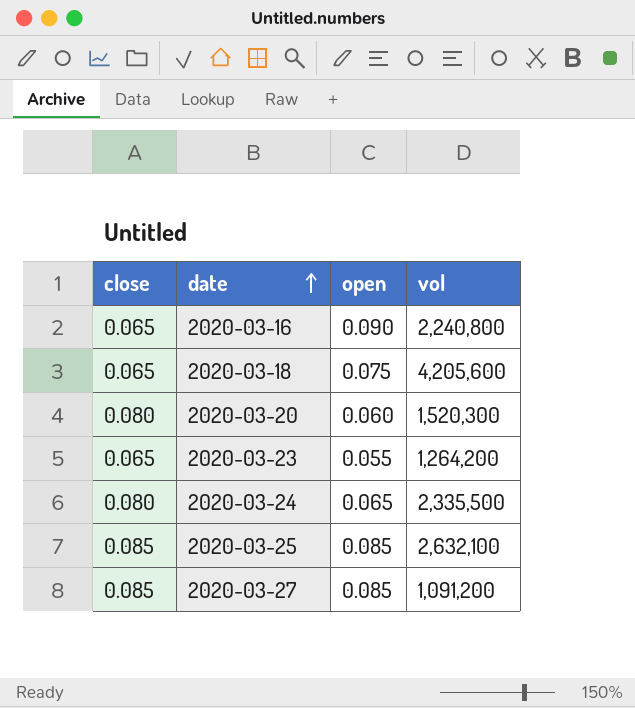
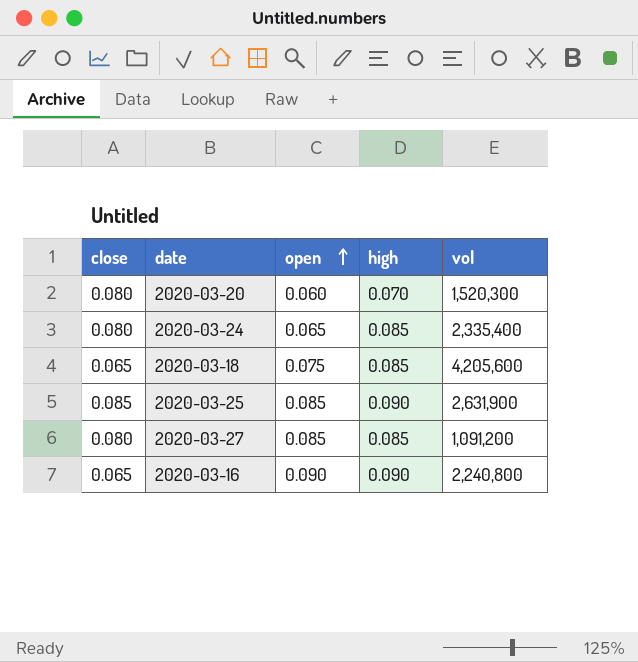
row order: date ascending -> open ascending
column high | position: none -> 4
row 2020-03-23: 0.065 | 0.055 | 1,264,200 -> none
2020-03-24 | vol: 2,335,500 -> 2,335,400
2020-03-25 | vol: 2,632,100 -> 2,631,900
2020-03-27 | close: 0.085 -> 0.080

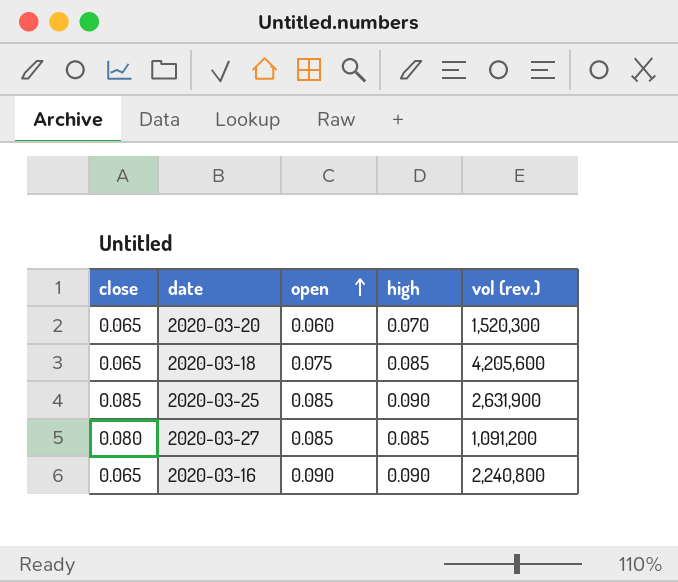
column name: vol -> vol (rev.)
row 2020-03-24: 0.080 | 0.065 | 0.085 | 2,335,400 -> none
2020-03-20 | close: 0.080 -> 0.065

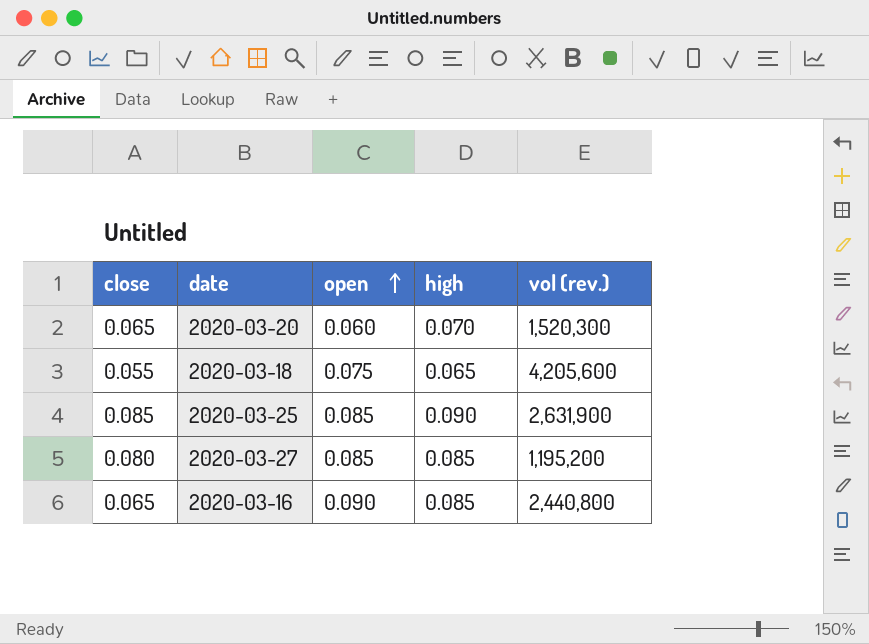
2020-03-18 | close: 0.065 -> 0.055
2020-03-18 | high: 0.085 -> 0.065
2020-03-27 | vol (rev.): 1,091,200 -> 1,195,200
2020-03-16 | high: 0.090 -> 0.085
2020-03-16 | vol (rev.): 2,240,800 -> 2,440,800

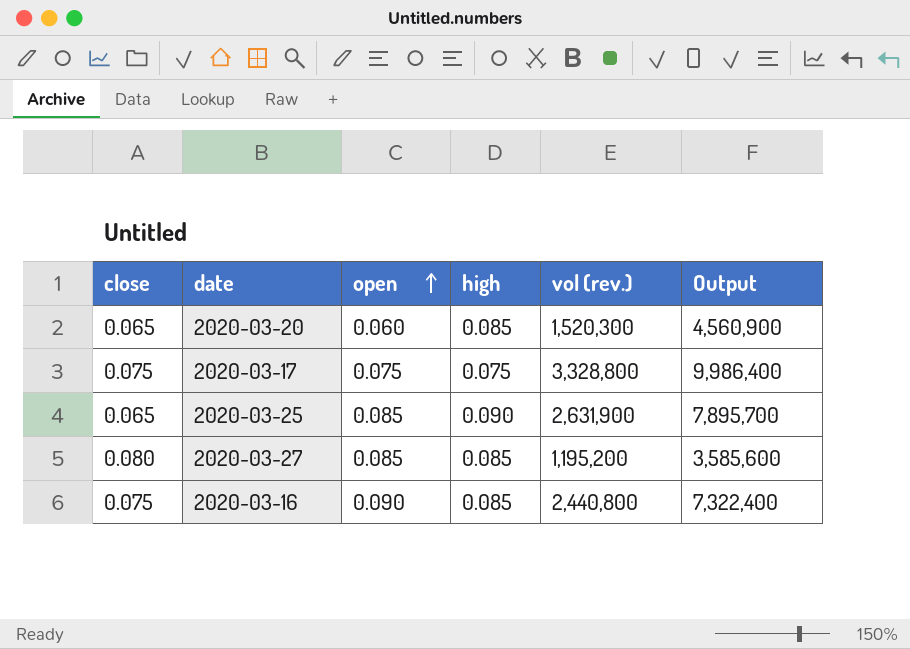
column Output | formula: none -> [vol (rev.)] * 3
row 2020-03-18: 0.055 | 0.075 | 0.065 | 4,205,600 -> none
2020-03-20 | high: 0.070 -> 0.085
row 2020-03-17: none -> 0.075 | 0.075 | 0.075 | 3,328,800 | 9,986,400
2020-03-25 | close: 0.085 -> 0.065
2020-03-16 | close: 0.065 -> 0.075

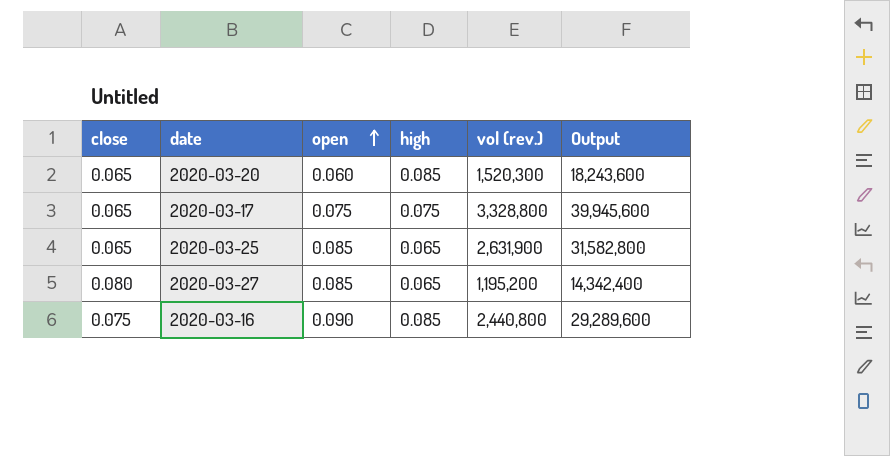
column Output | formula: [vol (rev.)] * 3 -> [vol (rev.)] * 12
2020-03-17 | close: 0.075 -> 0.065
2020-03-25 | high: 0.090 -> 0.065
2020-03-27 | high: 0.085 -> 0.065

